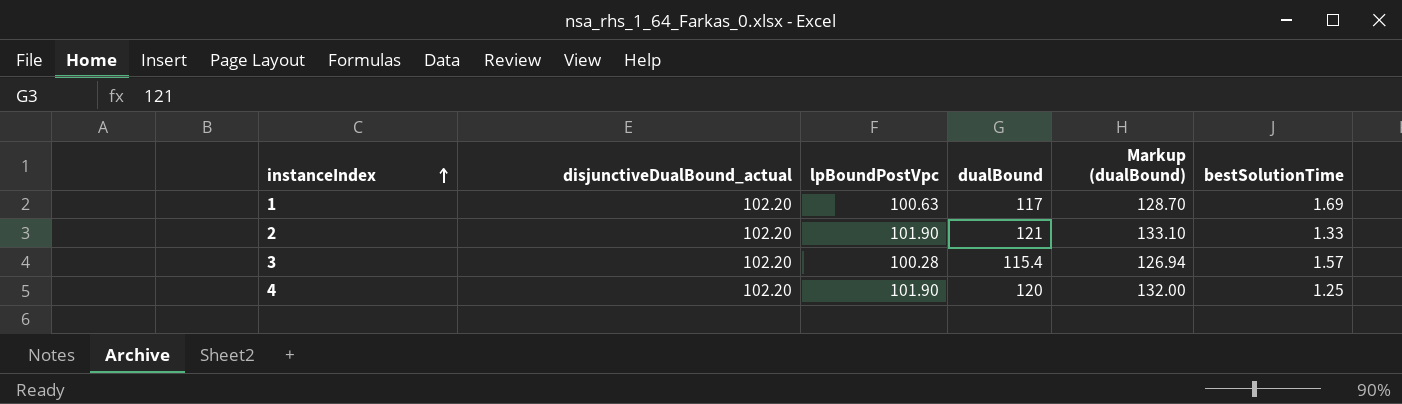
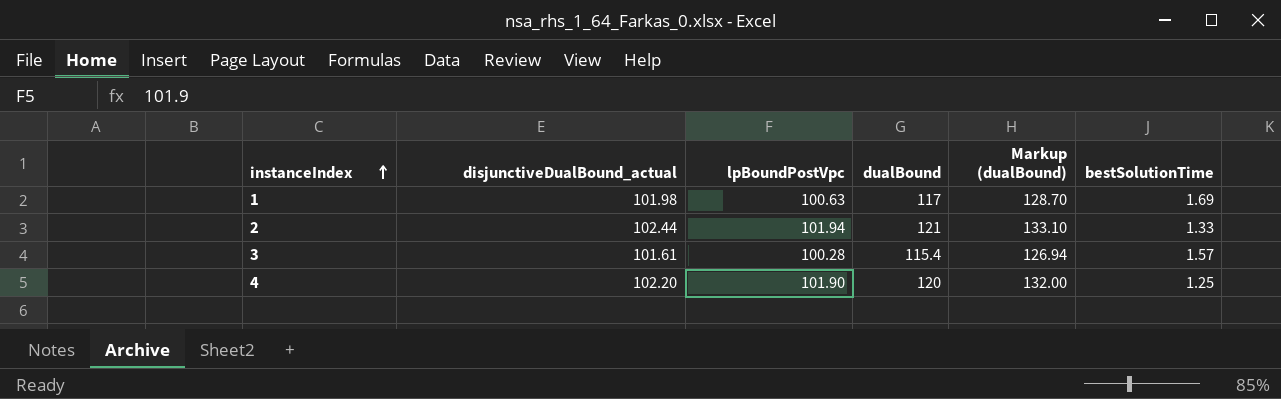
1 | disjunctiveDualBound_actual: 102.20 -> 101.98
2 | disjunctiveDualBound_actual: 102.20 -> 102.44
2 | lpBoundPostVpc: 101.90 -> 101.94
3 | disjunctiveDualBound_actual: 102.20 -> 101.61

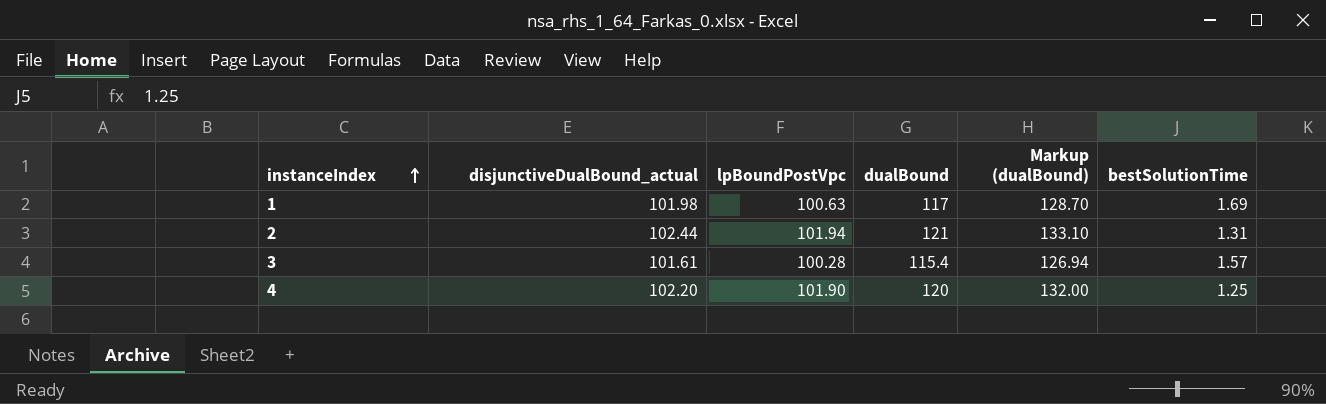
2 | bestSolutionTime: 1.33 -> 1.31

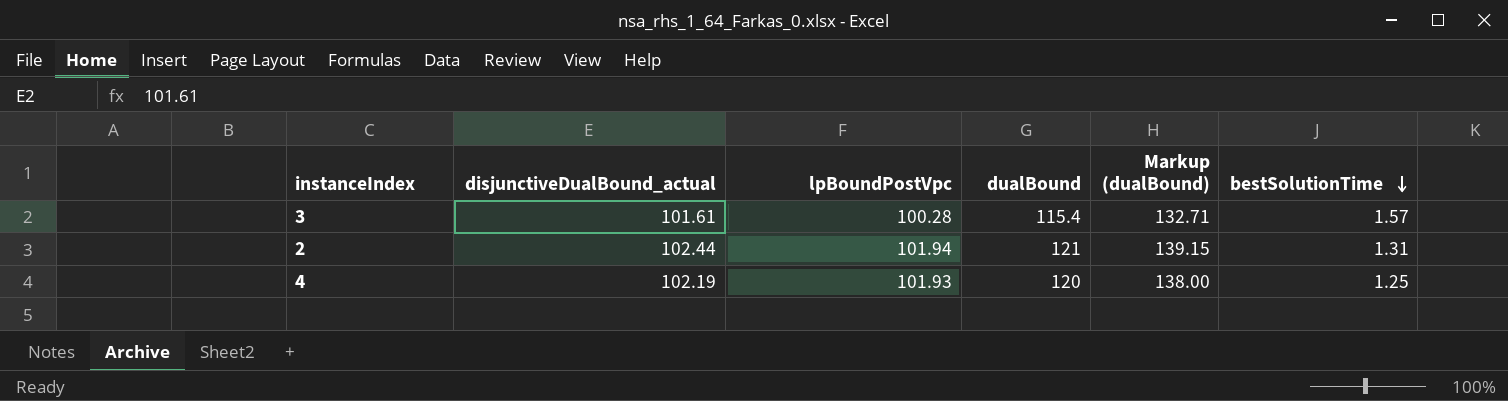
row order: instanceIndex ascending -> bestSolutionTime descending
column Markup (dualBound) | formula: [dualBound] * 1.1 -> [dualBound] * 1.15
row 1: 101.98 | 100.63 | 117 | 128.70 | 1.69 -> none
4 | disjunctiveDualBound_actual: 102.20 -> 102.19
4 | lpBoundPostVpc: 101.90 -> 101.93

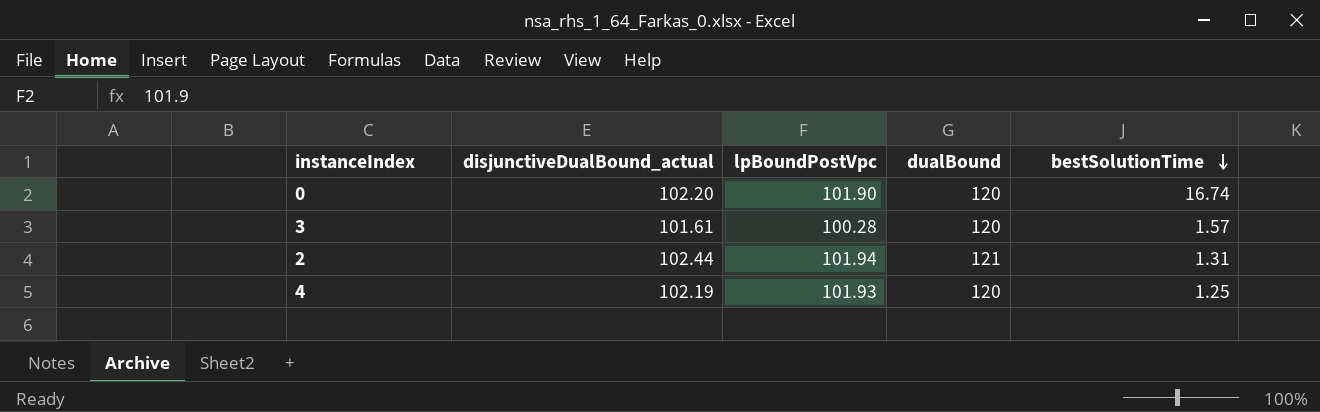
column Markup (dualBound) | formula: [dualBound] * 1.15 -> none
row 0: none -> 102.20 | 101.90 | 120 | 16.74
3 | dualBound: 115.4 -> 120

